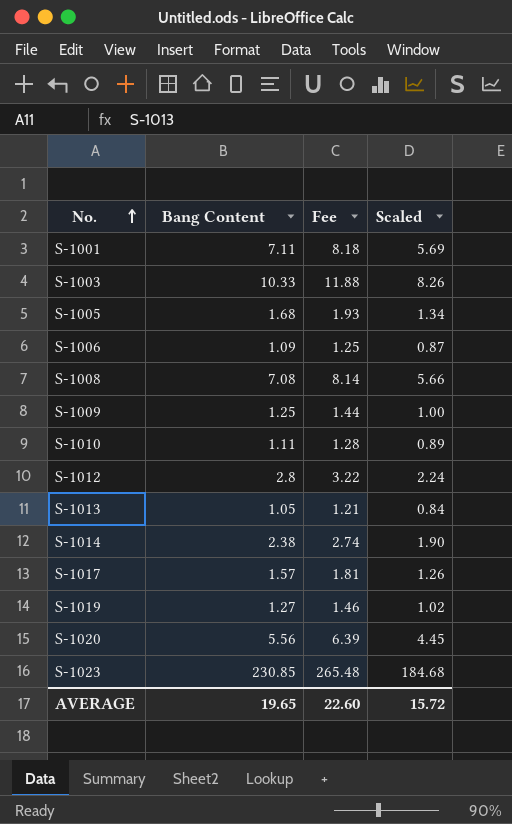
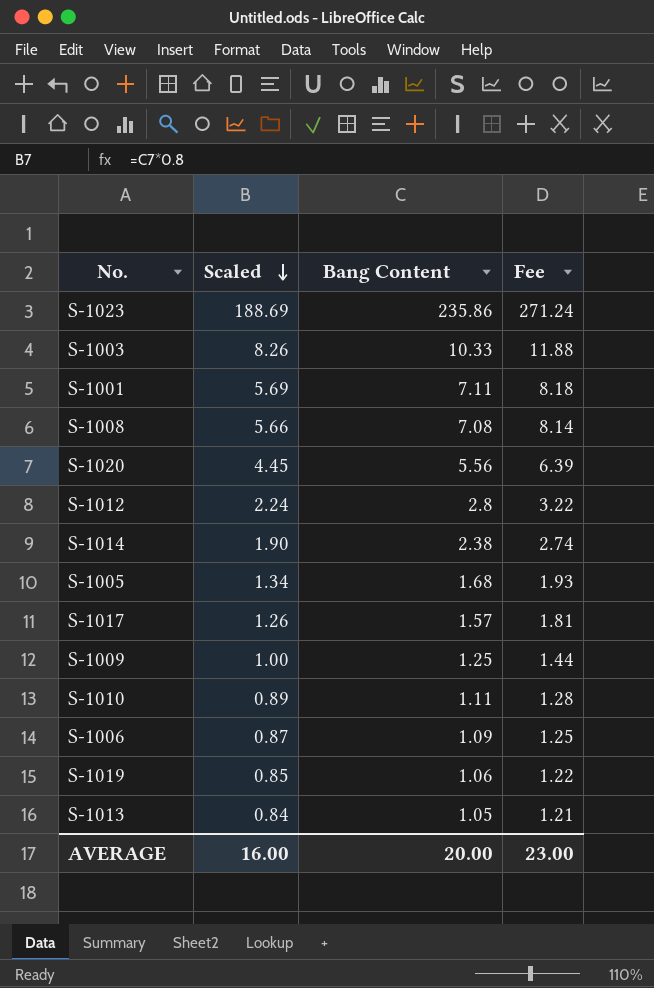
row order: No. ascending -> Scaled descending
column Scaled | position: 4 -> 2
S-1023 | Scaled: 184.68 -> 188.69
S-1023 | Bang Content: 230.85 -> 235.86
S-1023 | Fee: 265.48 -> 271.24
S-1019 | Scaled: 1.02 -> 0.85
S-1019 | Bang Content: 1.27 -> 1.06
S-1019 | Fee: 1.46 -> 1.22
AVERAGE | Scaled: 15.72 -> 16.00
AVERAGE | Bang Content: 19.65 -> 20.00
AVERAGE | Fee: 22.60 -> 23.00

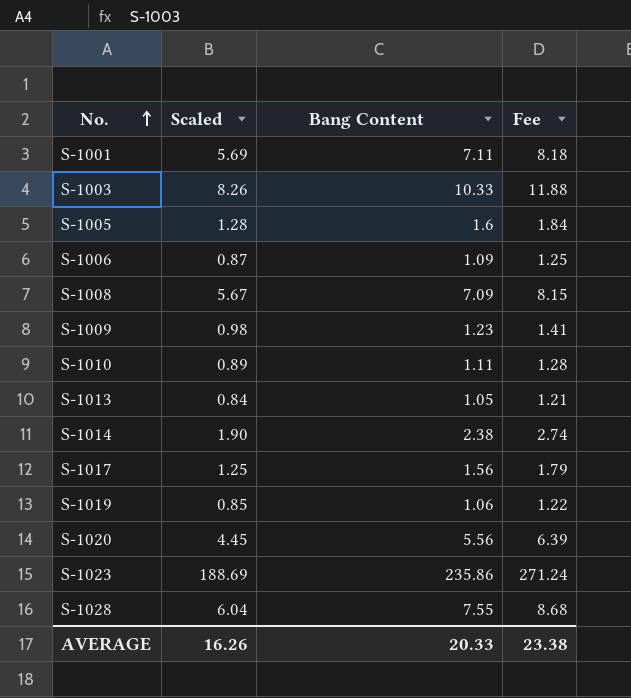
row order: Scaled descending -> No. ascending
row S-1012: 2.24 | 2.8 | 3.22 -> none
S-1005 | Scaled: 1.34 -> 1.28
S-1005 | Bang Content: 1.68 -> 1.6
S-1005 | Fee: 1.93 -> 1.84
S-1008 | Scaled: 5.66 -> 5.67
S-1008 | Bang Content: 7.08 -> 7.09
S-1008 | Fee: 8.14 -> 8.15
S-1009 | Scaled: 1.00 -> 0.98
S-1009 | Bang Content: 1.25 -> 1.23
S-1009 | Fee: 1.44 -> 1.41
S-1017 | Scaled: 1.26 -> 1.25
S-1017 | Bang Content: 1.57 -> 1.56
S-1017 | Fee: 1.81 -> 1.79
row S-1028: none -> 6.04 | 7.55 | 8.68
AVERAGE | Scaled: 16.00 -> 16.26
AVERAGE | Bang Content: 20.00 -> 20.33
AVERAGE | Fee: 23.00 -> 23.38

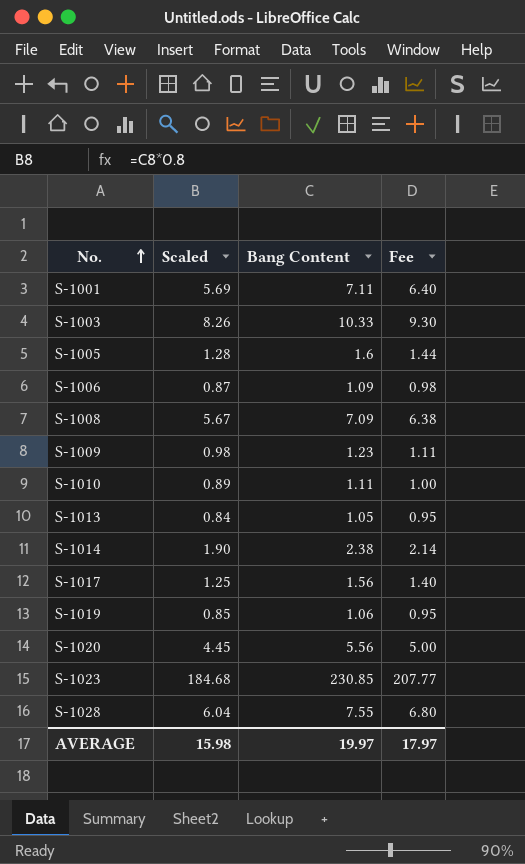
column Fee | formula: [Bang Content] * 1.15 -> [Bang Content] * 0.9
S-1023 | Scaled: 188.69 -> 184.68
S-1023 | Bang Content: 235.86 -> 230.85
AVERAGE | Scaled: 16.26 -> 15.98
AVERAGE | Bang Content: 20.33 -> 19.97
AVERAGE | Fee: 23.38 -> 17.97

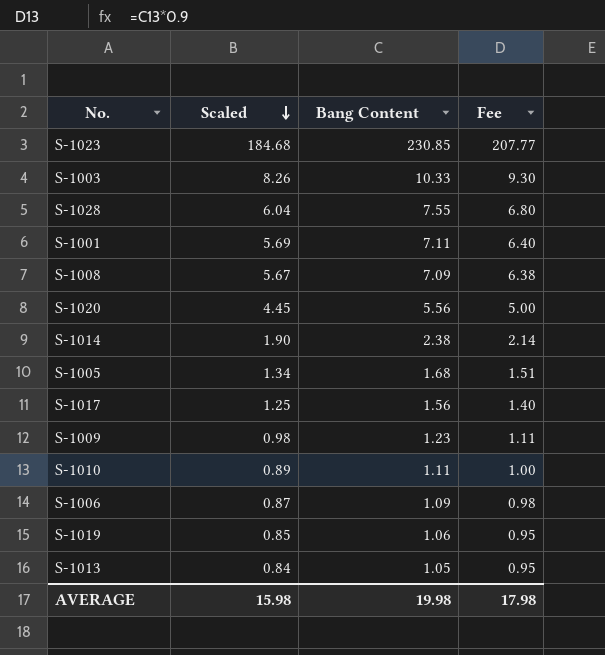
row order: No. ascending -> Scaled descending
S-1005 | Scaled: 1.28 -> 1.34
S-1005 | Bang Content: 1.6 -> 1.68
S-1005 | Fee: 1.44 -> 1.51
AVERAGE | Bang Content: 19.97 -> 19.98
AVERAGE | Fee: 17.97 -> 17.98

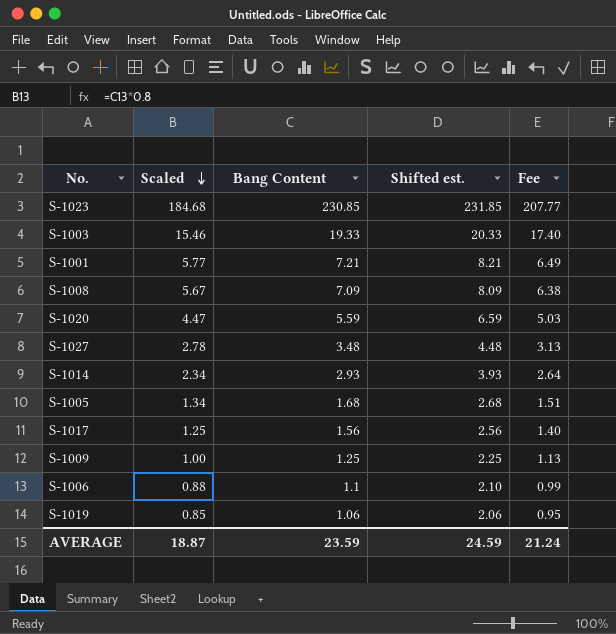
column Shifted est. | formula: none -> [Bang Content] + 1
row S-1028: 6.04 | 7.55 | 6.80 -> none
row S-1010: 0.89 | 1.11 | 1.00 -> none
row S-1013: 0.84 | 1.05 | 0.95 -> none
S-1003 | Scaled: 8.26 -> 15.46
S-1003 | Bang Content: 10.33 -> 19.33
S-1003 | Fee: 9.30 -> 17.40
S-1001 | Scaled: 5.69 -> 5.77
S-1001 | Bang Content: 7.11 -> 7.21
S-1001 | Fee: 6.40 -> 6.49
S-1020 | Scaled: 4.45 -> 4.47
S-1020 | Bang Content: 5.56 -> 5.59
S-1020 | Fee: 5.00 -> 5.03
row S-1027: none -> 2.78 | 3.48 | 4.48 | 3.13
S-1014 | Scaled: 1.90 -> 2.34
S-1014 | Bang Content: 2.38 -> 2.93
S-1014 | Fee: 2.14 -> 2.64
S-1009 | Scaled: 0.98 -> 1.00
S-1009 | Bang Content: 1.23 -> 1.25
S-1009 | Fee: 1.11 -> 1.13
S-1006 | Scaled: 0.87 -> 0.88
S-1006 | Bang Content: 1.09 -> 1.1
S-1006 | Fee: 0.98 -> 0.99
AVERAGE | Scaled: 15.98 -> 18.87
AVERAGE | Bang Content: 19.98 -> 23.59
AVERAGE | Fee: 17.98 -> 21.24

